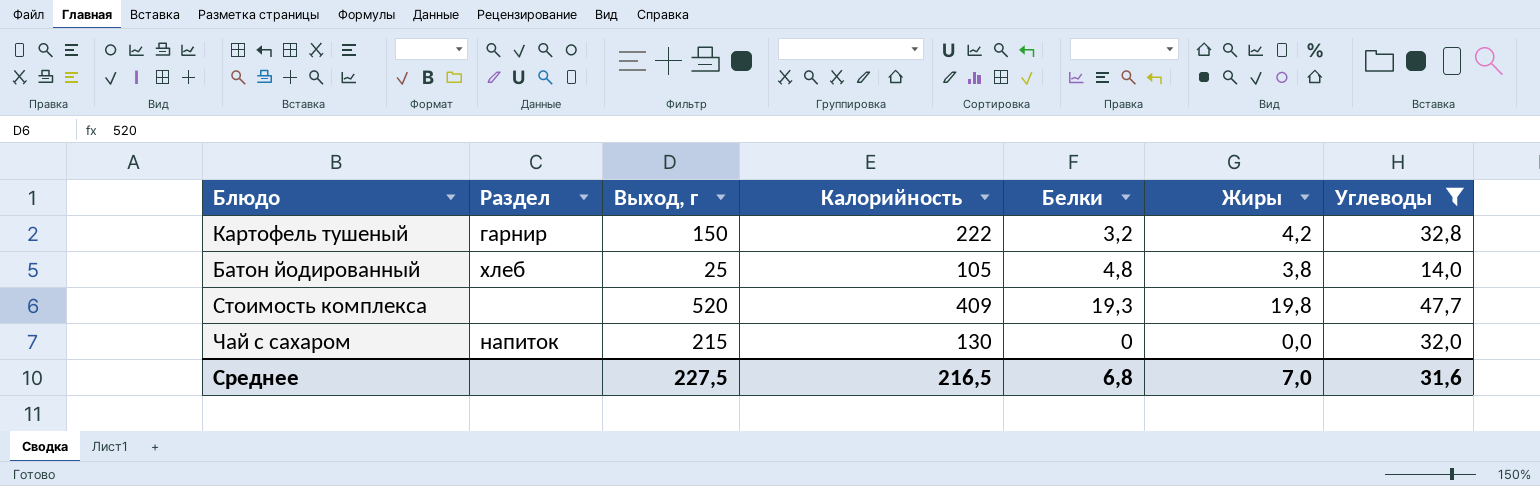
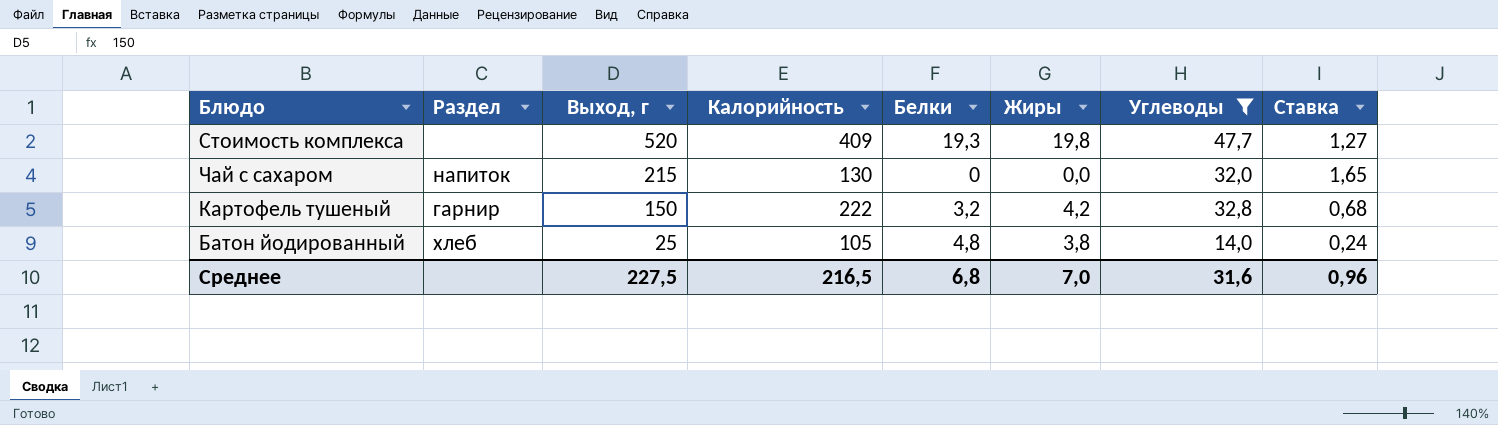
row order: none -> Выход, г descending
column Ставка | formula: none -> [Выход, г] / [Калорийность]

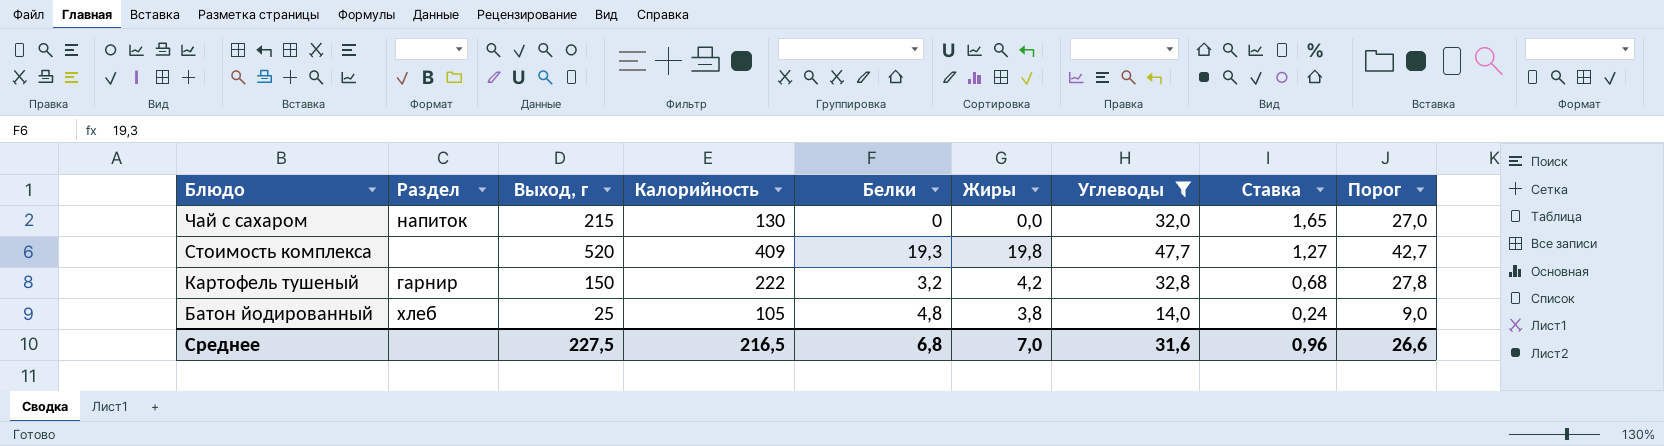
row order: Выход, г descending -> Блюдо descending
column Порог | formula: none -> [Углеводы] - 5

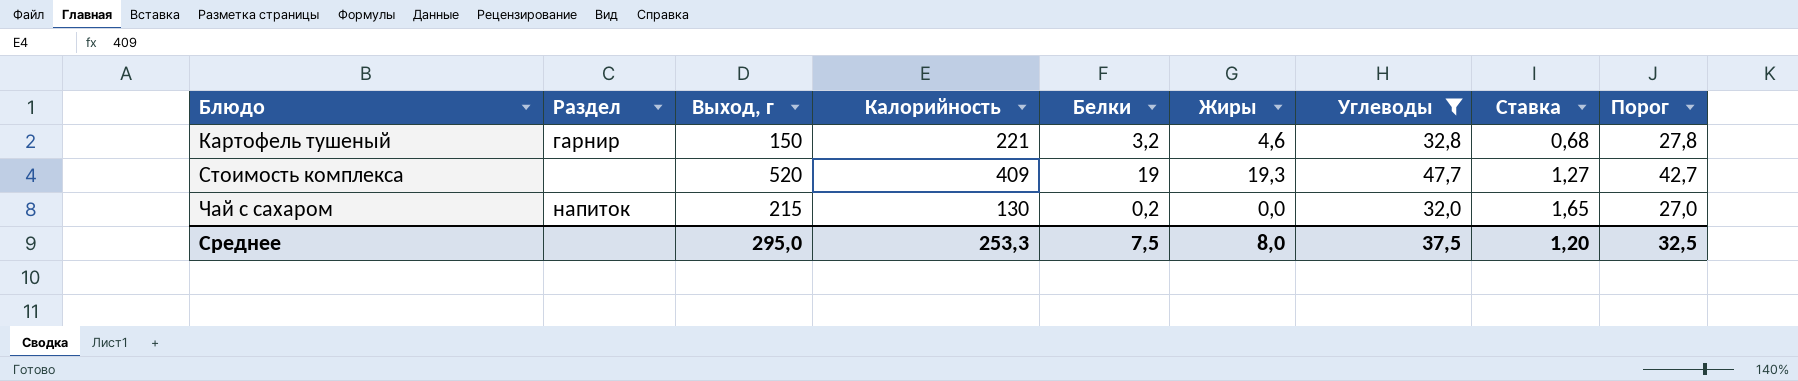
row order: Блюдо descending -> Блюдо ascending
row Батон йодированный: хлеб | 25 | 105 | 4,8 | 3,8 | 14,0 | 0,24 | 9,0 -> none
Картофель тушеный | Калорийность: 222 -> 221
Картофель тушеный | Жиры: 4,2 -> 4,6
Стоимость комплекса | Белки: 19,3 -> 19
Стоимость комплекса | Жиры: 19,8 -> 19,3
Чай с сахаром | Белки: 0 -> 0,2
Среднее | Выход, г: 227,5 -> 295,0
Среднее | Калорийность: 216,5 -> 253,3
Среднее | Белки: 6,8 -> 7,5
Среднее | Жиры: 7,0 -> 8,0
Среднее | Углеводы: 31,6 -> 37,5
Среднее | Ставка: 0,96 -> 1,20
Среднее | Порог: 26,6 -> 32,5

